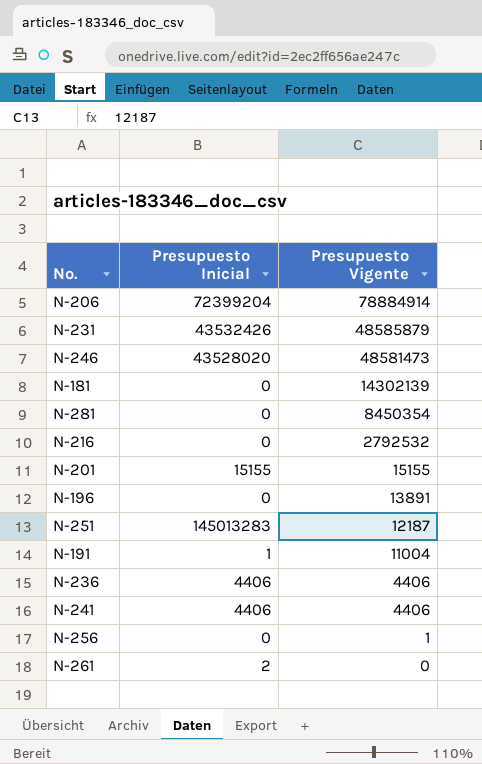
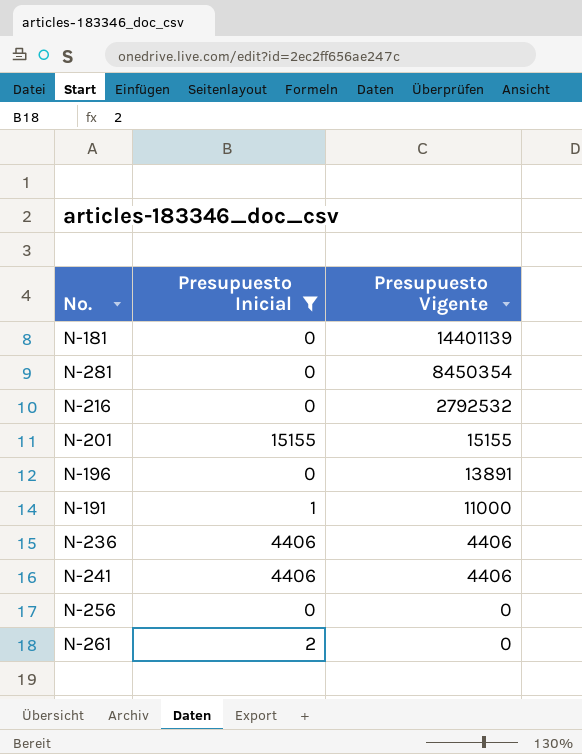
filter: none -> Presupuesto Inicial <= 15155
N-181 | Presupuesto Vigente: 14302139 -> 14401139
N-191 | Presupuesto Vigente: 11004 -> 11000
N-256 | Presupuesto Vigente: 1 -> 0

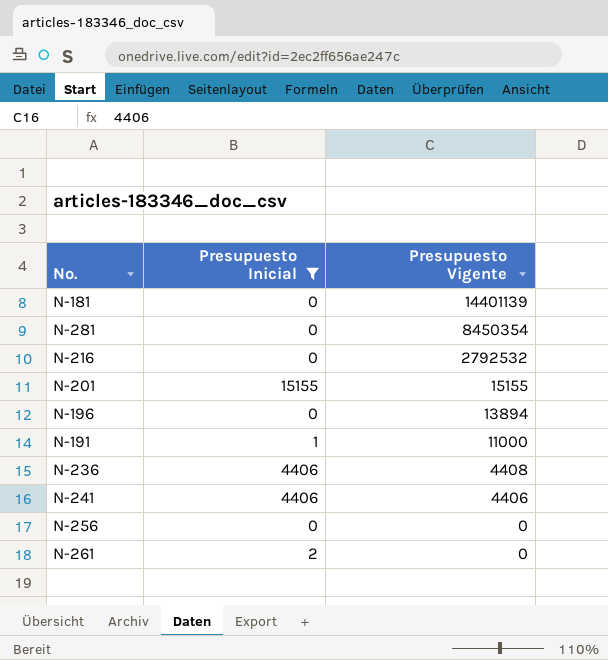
N-196 | Presupuesto Vigente: 13891 -> 13894
N-236 | Presupuesto Vigente: 4406 -> 4408

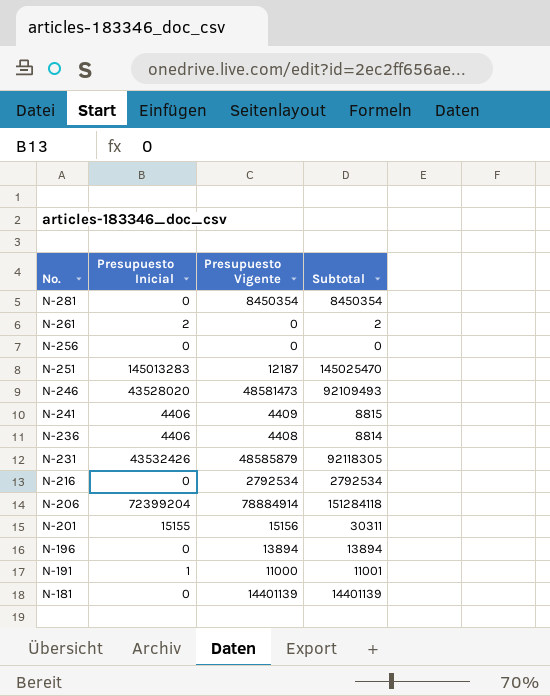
filter: Presupuesto Inicial <= 15155 -> none
row order: Presupuesto Vigente descending -> No. descending
column Subtotal | formula: none -> [Presupuesto Inicial] + [Presupuesto Vigente]
N-241 | Presupuesto Vigente: 4406 -> 4409
N-216 | Presupuesto Vigente: 2792532 -> 2792534
N-201 | Presupuesto Vigente: 15155 -> 15156

